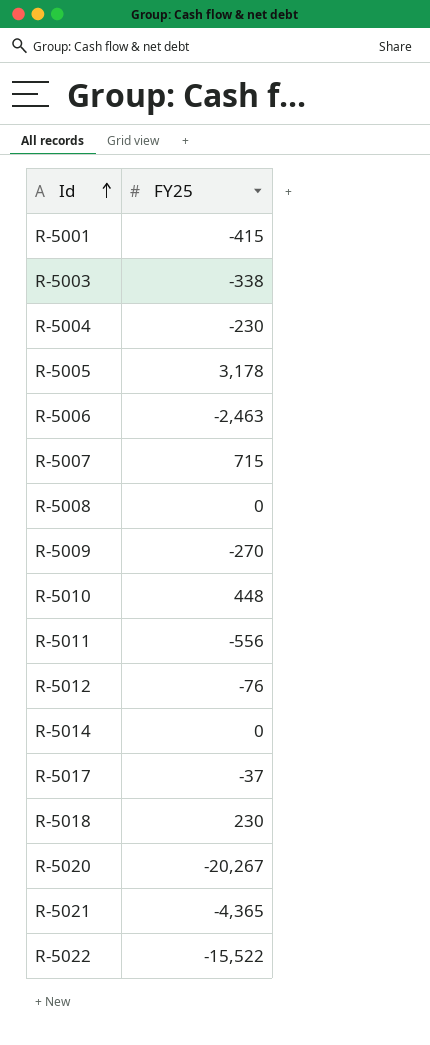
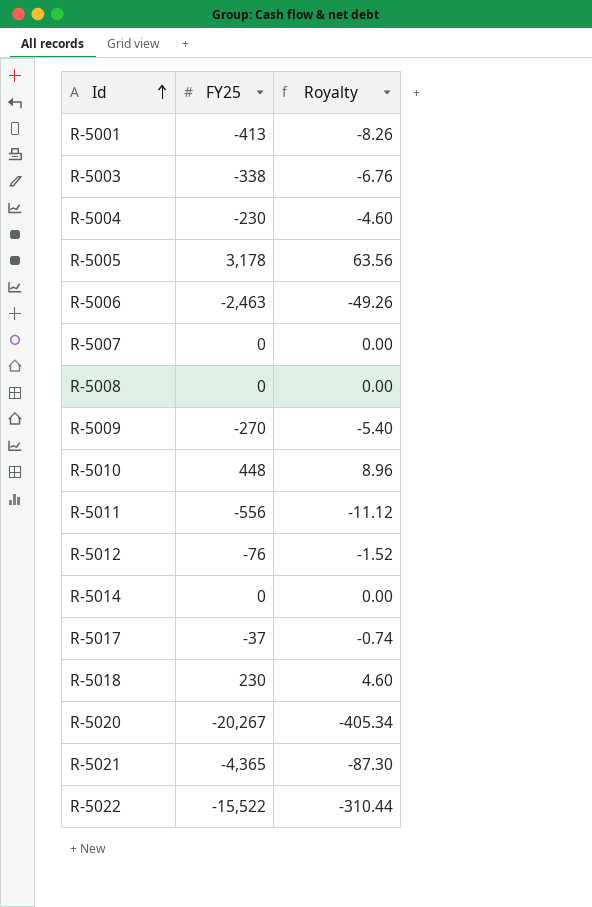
column Royalty | formula: none -> [FY25] * 0.02
R-5001 | FY25: -415 -> -413
R-5007 | FY25: 715 -> 0

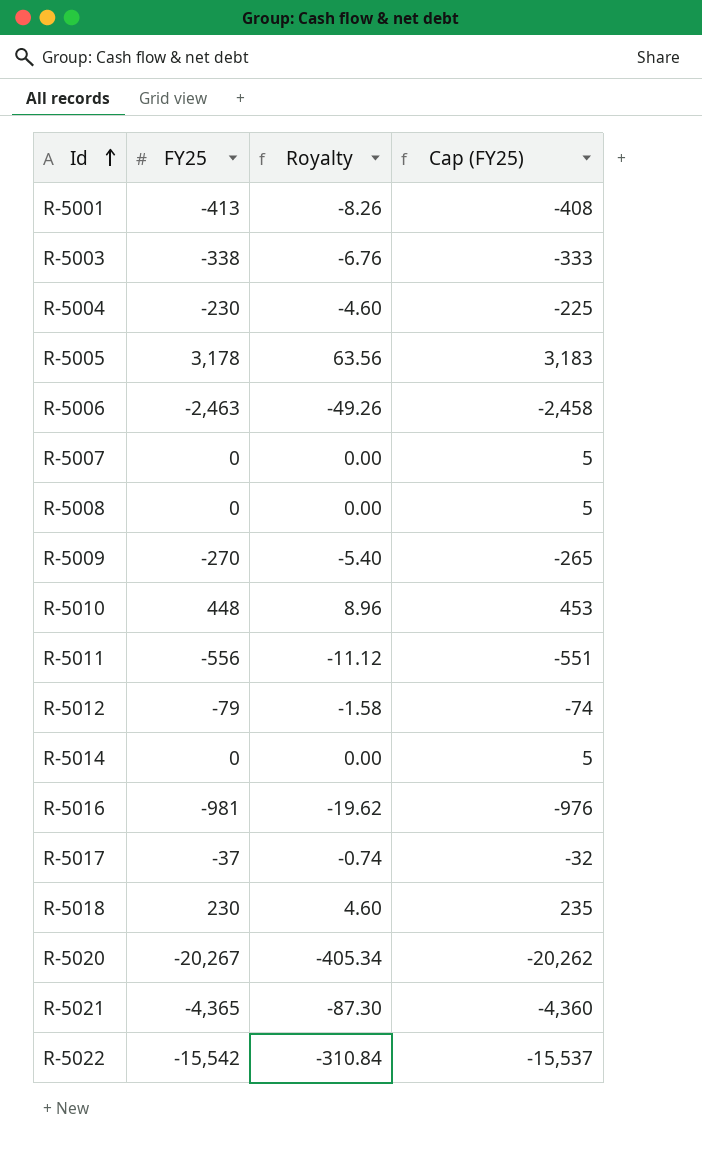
column Cap (FY25) | formula: none -> [FY25] + 5
R-5012 | FY25: -76 -> -79
R-5012 | Royalty: -1.52 -> -1.58
row R-5016: none -> -981 | -19.62 | -976
R-5022 | FY25: -15,522 -> -15,542
R-5022 | Royalty: -310.44 -> -310.84

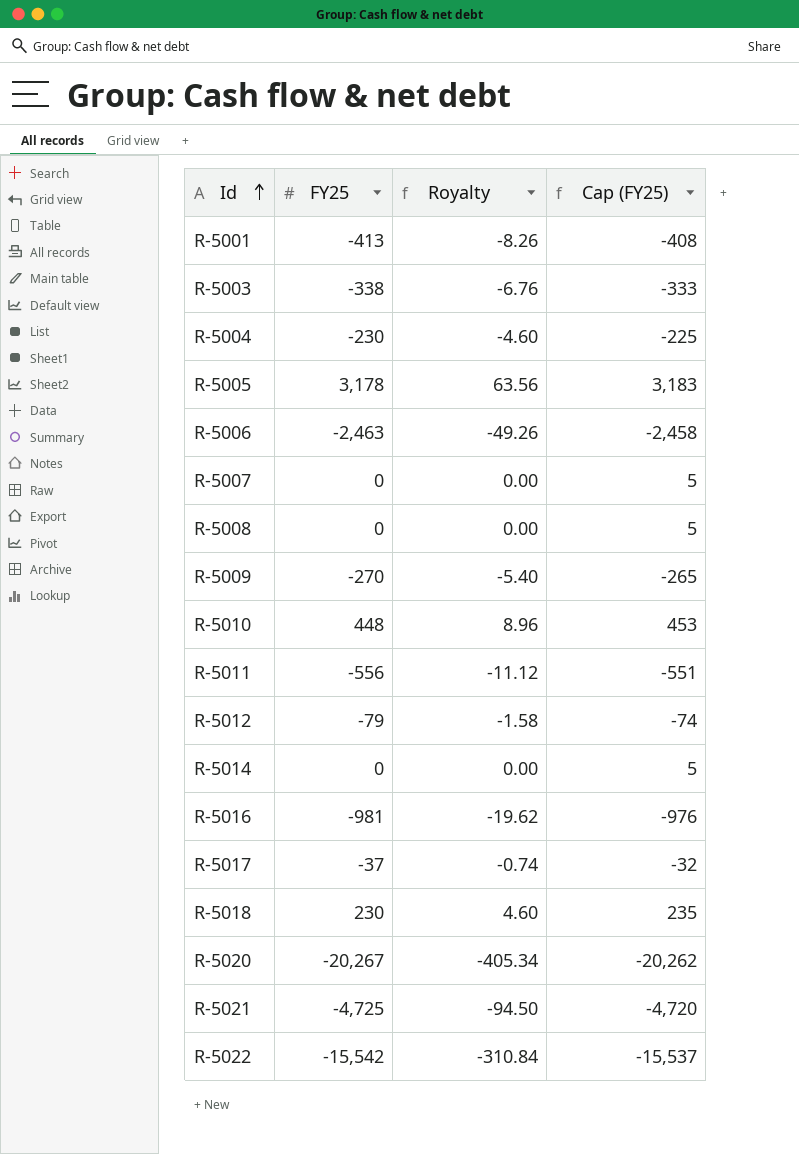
R-5021 | FY25: -4,365 -> -4,725
R-5021 | Royalty: -87.30 -> -94.50
R-5021 | Cap (FY25): -4,360 -> -4,720

